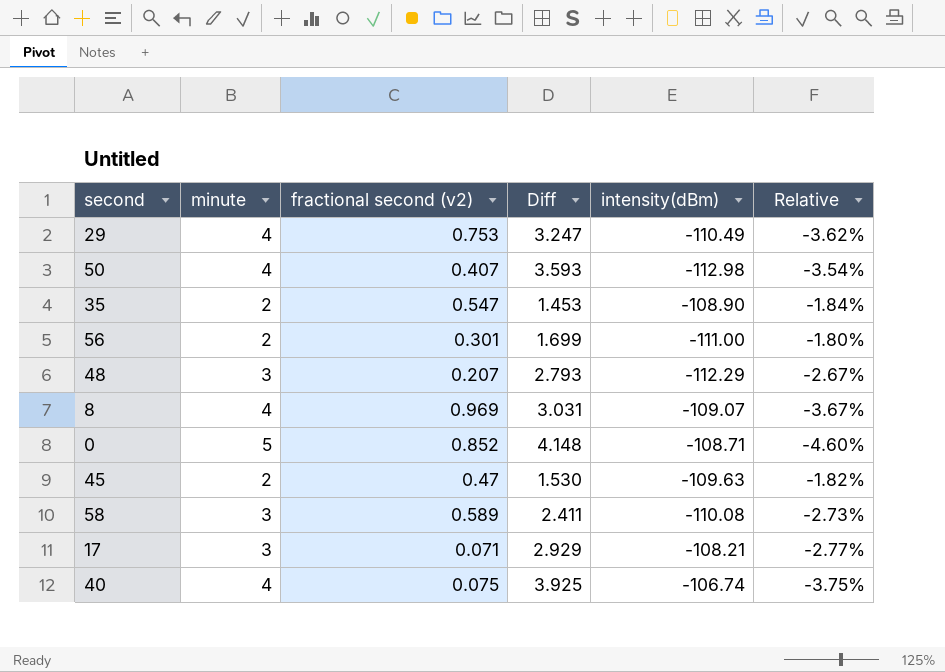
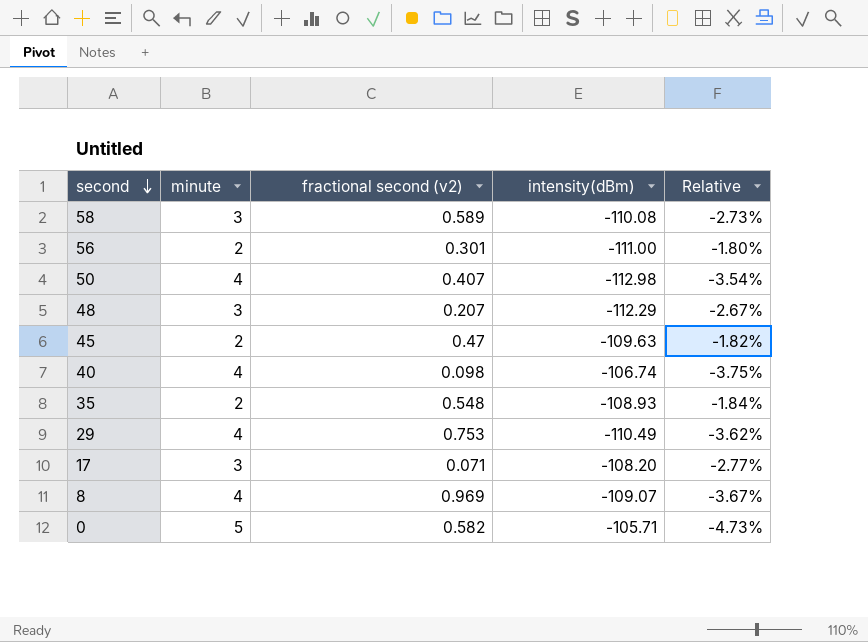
row order: none -> second descending
column Diff | formula: [minute] - [fractional second (v2)] -> none
40 | fractional second (v2): 0.075 -> 0.098
35 | fractional second (v2): 0.547 -> 0.548
35 | intensity(dBm): -108.90 -> -108.93
17 | intensity(dBm): -108.21 -> -108.20
0 | fractional second (v2): 0.852 -> 0.582
0 | intensity(dBm): -108.71 -> -105.71
0 | Relative: -4.60% -> -4.73%

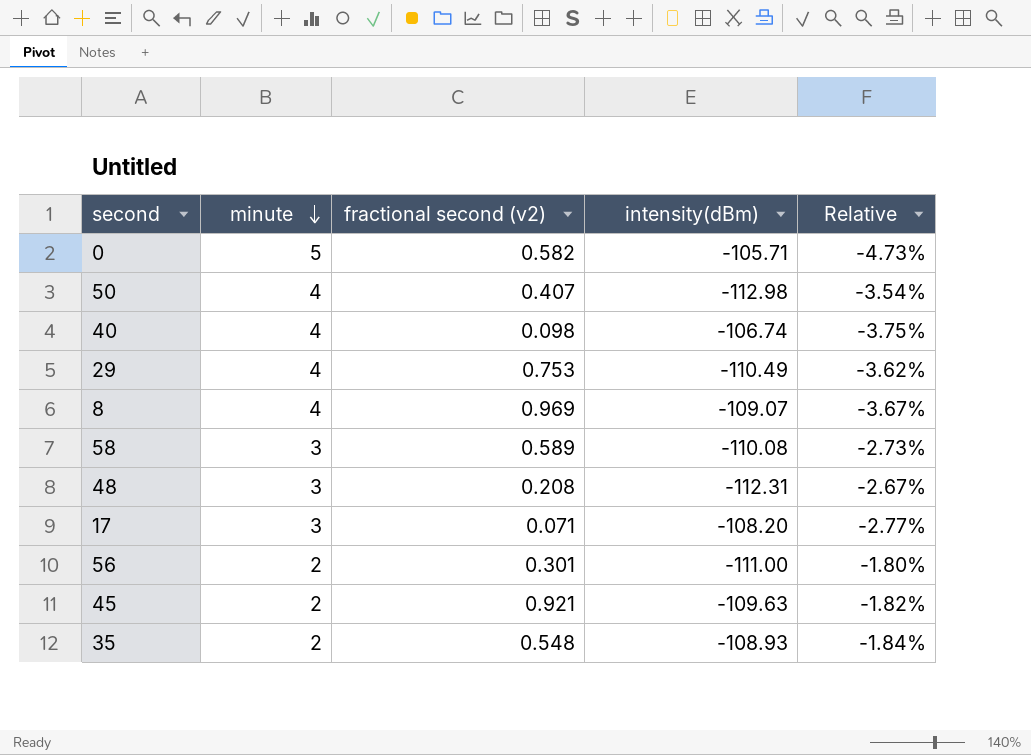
row order: second descending -> minute descending
48 | fractional second (v2): 0.207 -> 0.208
48 | intensity(dBm): -112.29 -> -112.31
45 | fractional second (v2): 0.47 -> 0.921

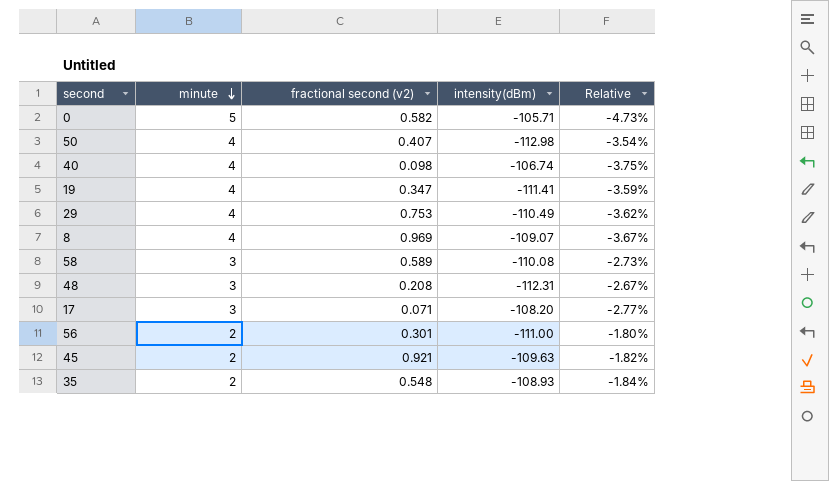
row 19: none -> 4 | 0.347 | -111.41 | -3.59%

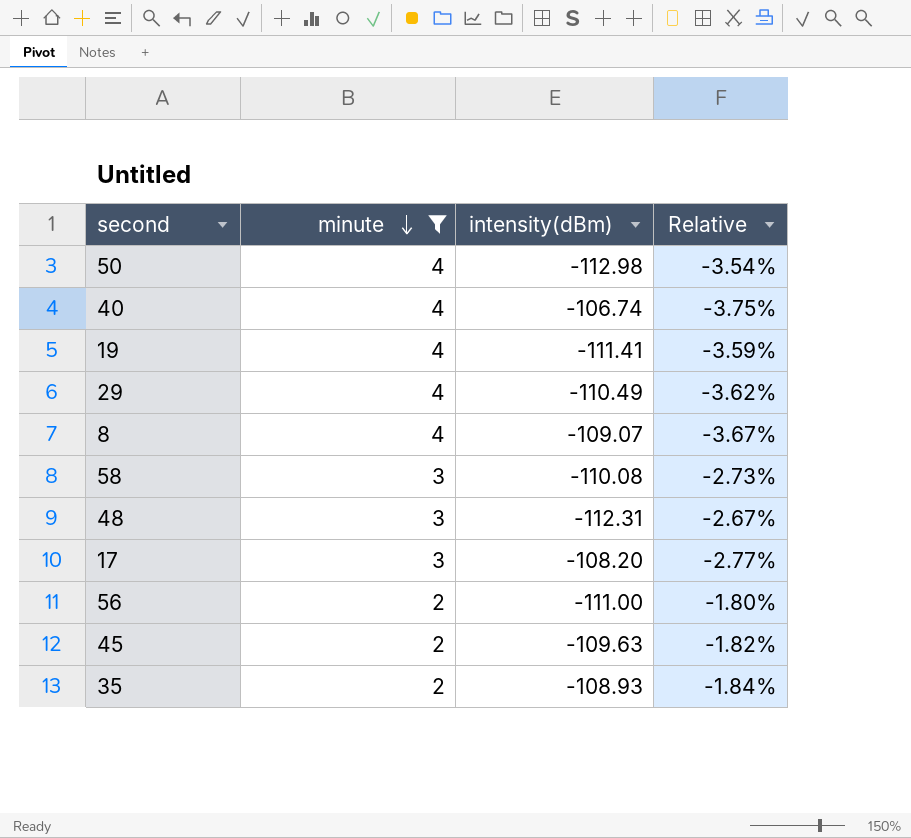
filter: none -> minute != 5
column fractional second (v2) | position: 3 -> none

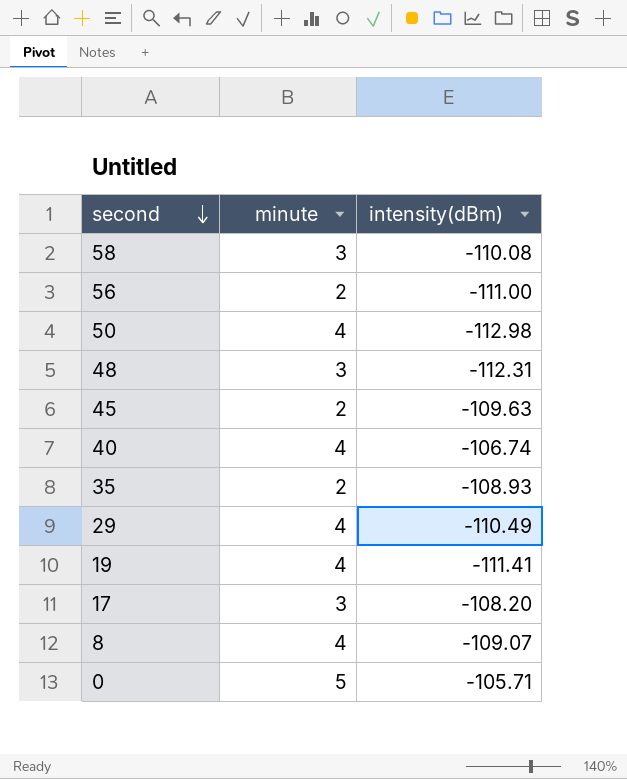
filter: minute != 5 -> none
row order: minute descending -> second descending
column Relative | formula: [minute] / [intensity(dBm)] -> none

